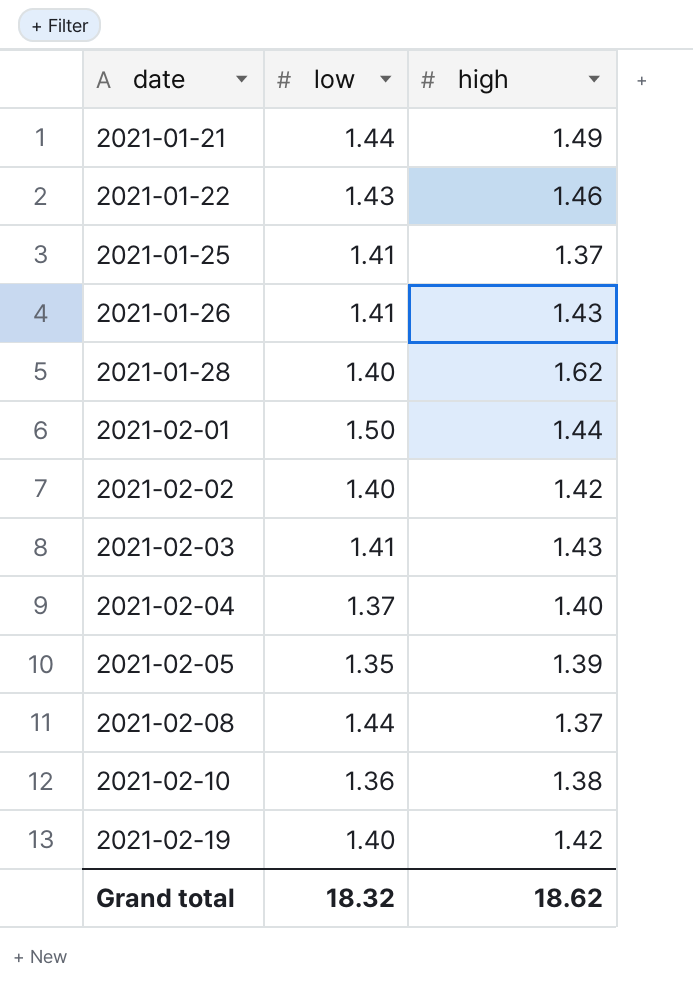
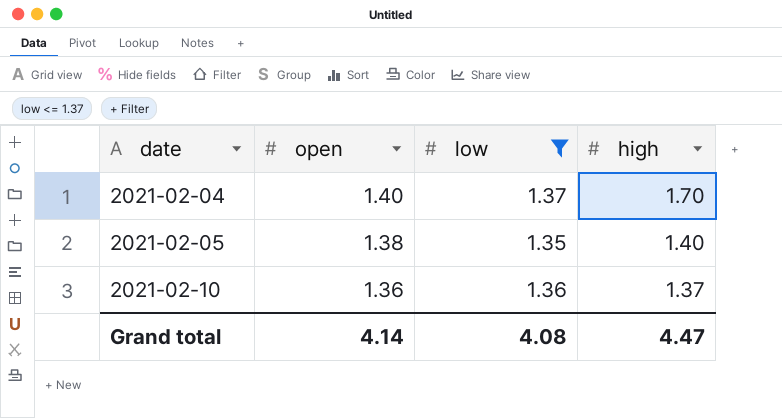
filter: none -> low <= 1.37
column open | position: none -> 2
2021-02-04 | high: 1.40 -> 1.70
2021-02-05 | high: 1.39 -> 1.40
2021-02-10 | high: 1.38 -> 1.37
Grand total | low: 18.32 -> 4.08
Grand total | high: 18.62 -> 4.47

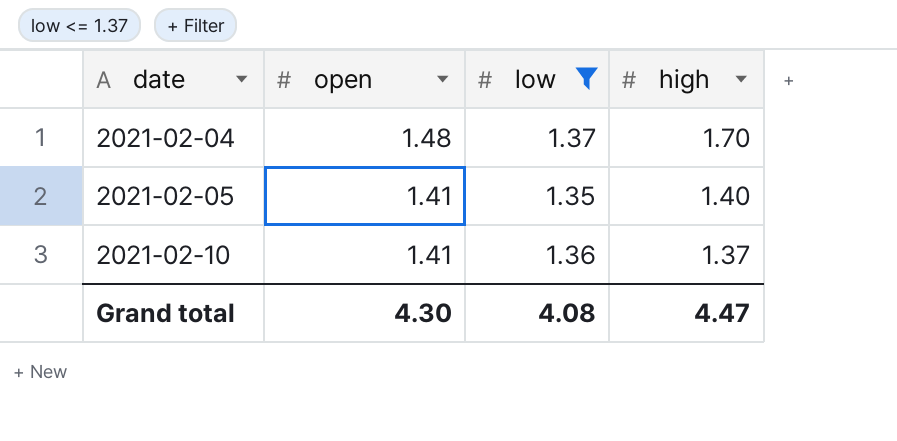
2021-02-04 | open: 1.40 -> 1.48
2021-02-05 | open: 1.38 -> 1.41
2021-02-10 | open: 1.36 -> 1.41
Grand total | open: 4.14 -> 4.30

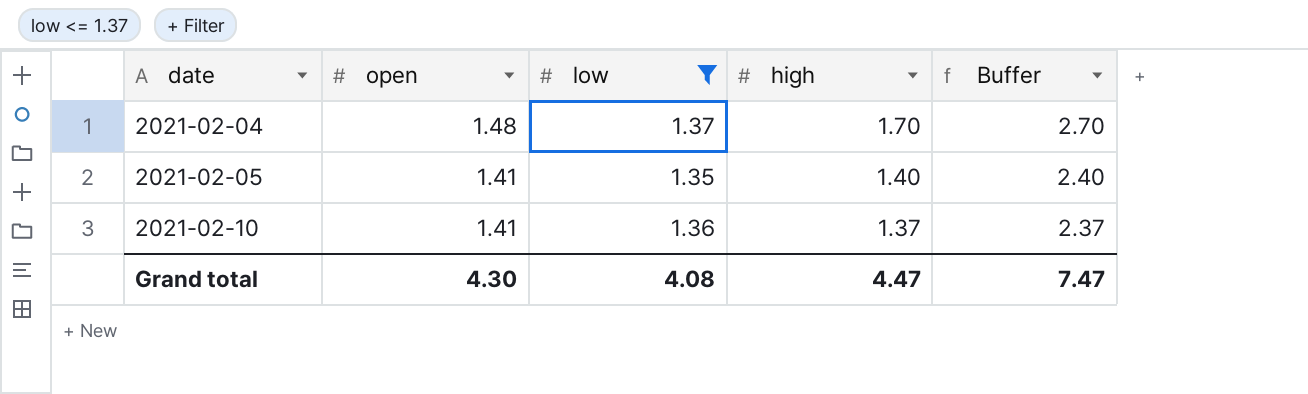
column Buffer | formula: none -> [high] + 1

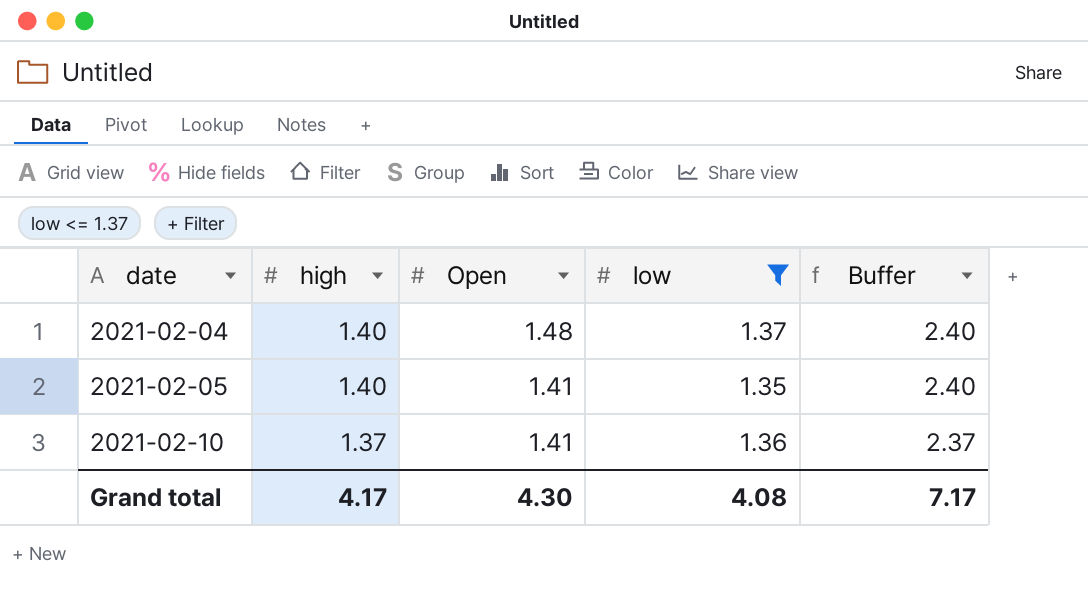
column high | position: 4 -> 2
column name: open -> Open
2021-02-04 | high: 1.70 -> 1.40
2021-02-04 | Buffer: 2.70 -> 2.40
Grand total | high: 4.47 -> 4.17
Grand total | Buffer: 7.47 -> 7.17

